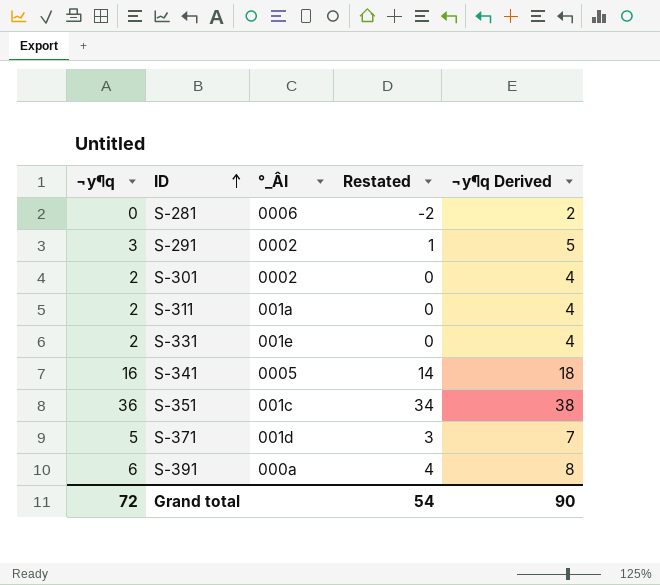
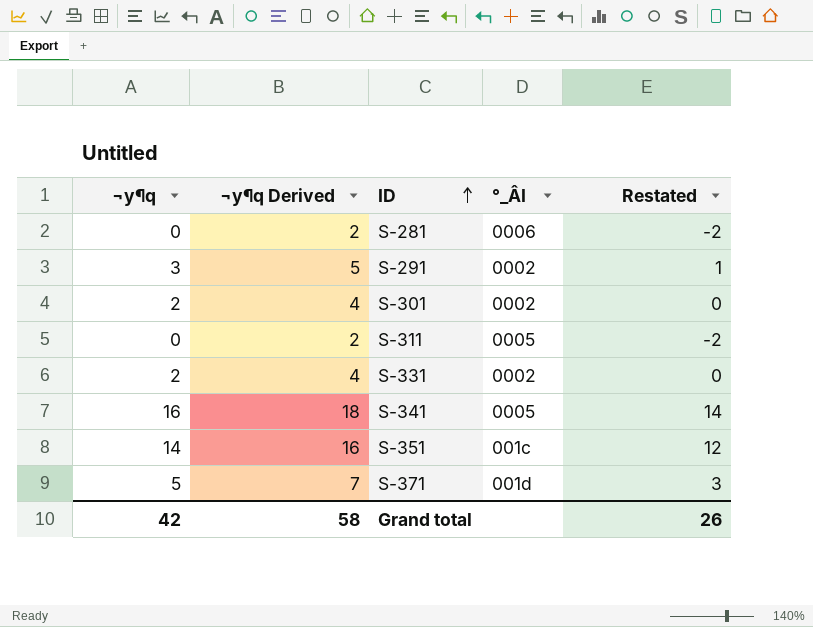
column ¬y¶q Derived | position: 5 -> 2
row S-391: 6 | 000a | 4 | 8 -> none
S-311 | ¬y¶q: 2 -> 0
S-311 | ¬y¶q Derived: 4 -> 2
S-311 | °_ÂI: 001a -> 0005
S-311 | Restated: 0 -> -2
S-331 | °_ÂI: 001e -> 0002
S-351 | ¬y¶q: 36 -> 14
S-351 | ¬y¶q Derived: 38 -> 16
S-351 | Restated: 34 -> 12
Grand total | ¬y¶q: 72 -> 42
Grand total | ¬y¶q Derived: 90 -> 58
Grand total | Restated: 54 -> 26

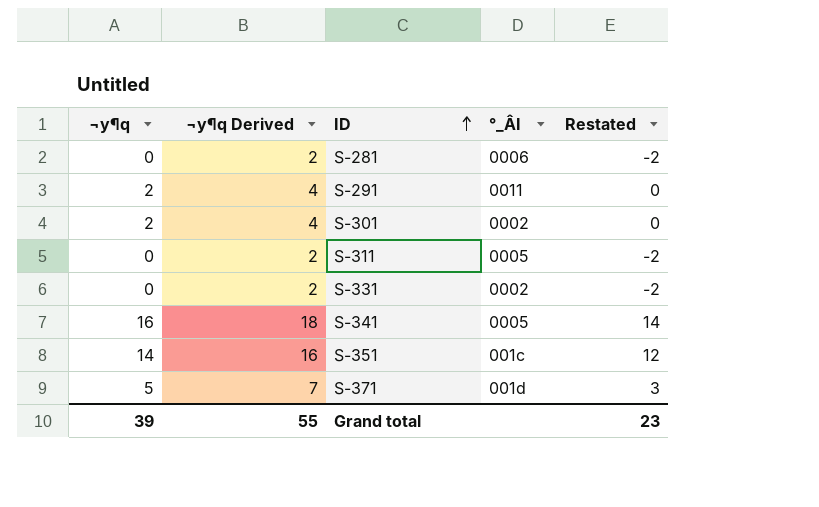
S-291 | ¬y¶q: 3 -> 2
S-291 | ¬y¶q Derived: 5 -> 4
S-291 | °_ÂI: 0002 -> 0011
S-291 | Restated: 1 -> 0
S-331 | ¬y¶q: 2 -> 0
S-331 | ¬y¶q Derived: 4 -> 2
S-331 | Restated: 0 -> -2
Grand total | ¬y¶q: 42 -> 39
Grand total | ¬y¶q Derived: 58 -> 55
Grand total | Restated: 26 -> 23

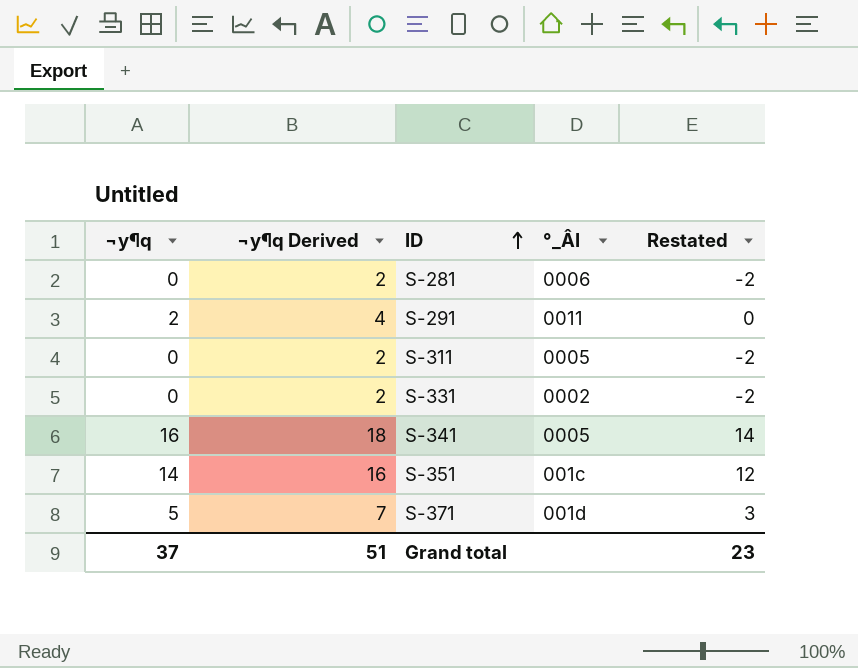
row S-301: 2 | 4 | 0002 | 0 -> none
Grand total | ¬y¶q: 39 -> 37
Grand total | ¬y¶q Derived: 55 -> 51

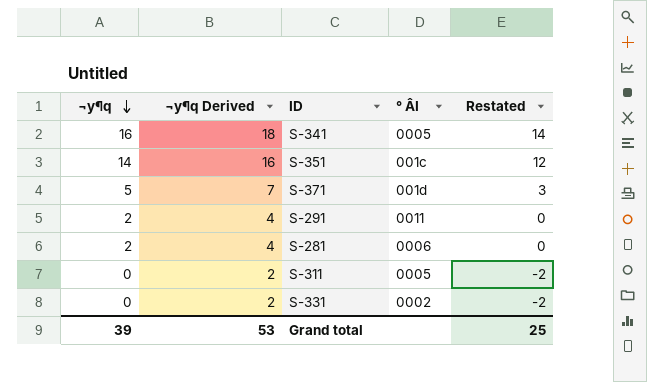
row order: ID ascending -> ¬y¶q descending
column name: °_ÂI -> ° ÂI
S-281 | ¬y¶q: 0 -> 2
S-281 | ¬y¶q Derived: 2 -> 4
S-281 | Restated: -2 -> 0
Grand total | ¬y¶q: 37 -> 39
Grand total | ¬y¶q Derived: 51 -> 53
Grand total | Restated: 23 -> 25

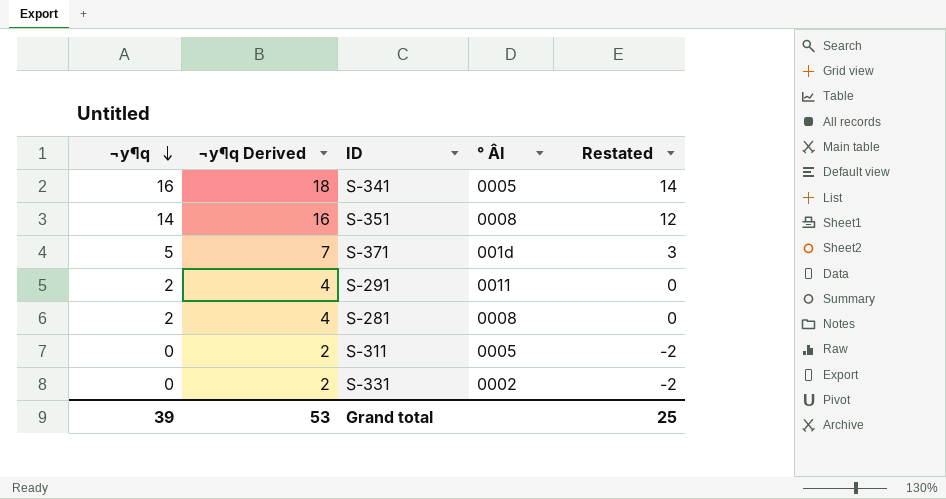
S-351 | ° ÂI: 001c -> 0008
S-281 | ° ÂI: 0006 -> 0008

